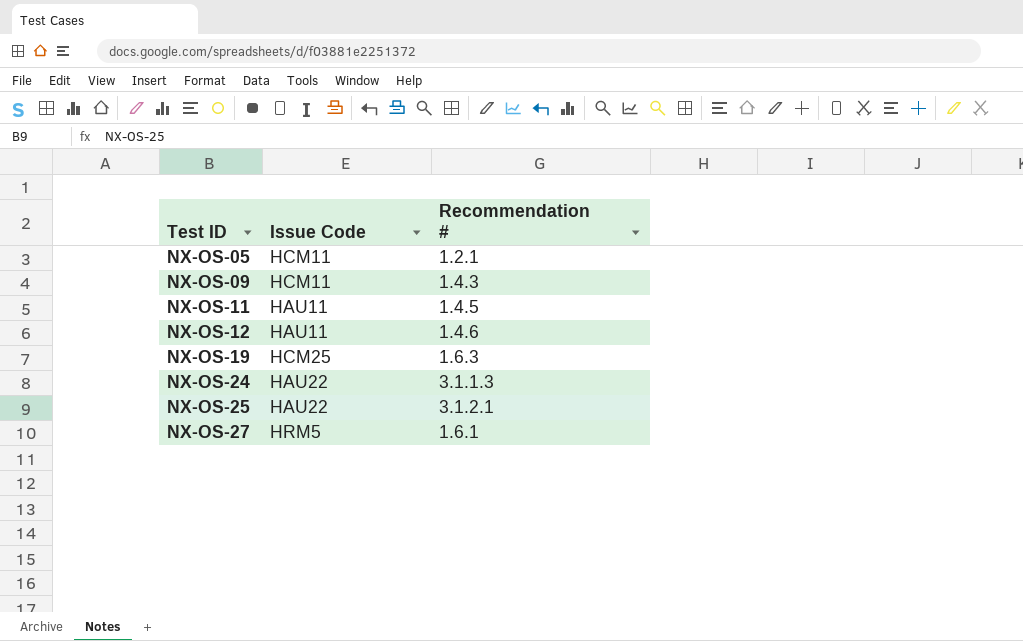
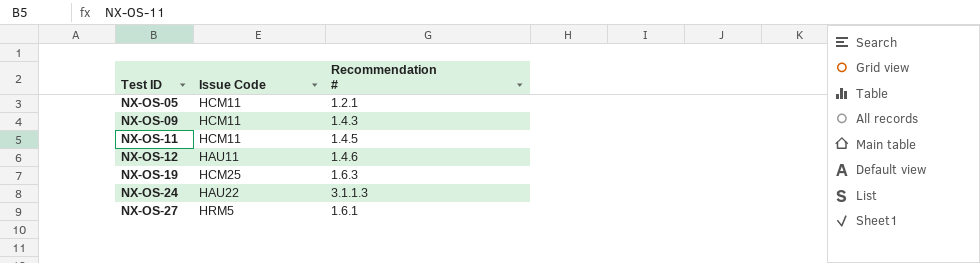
row NX-OS-25: HAU22 | 3.1.2.1 -> none
NX-OS-11 | Issue Code: HAU11 -> HCM11

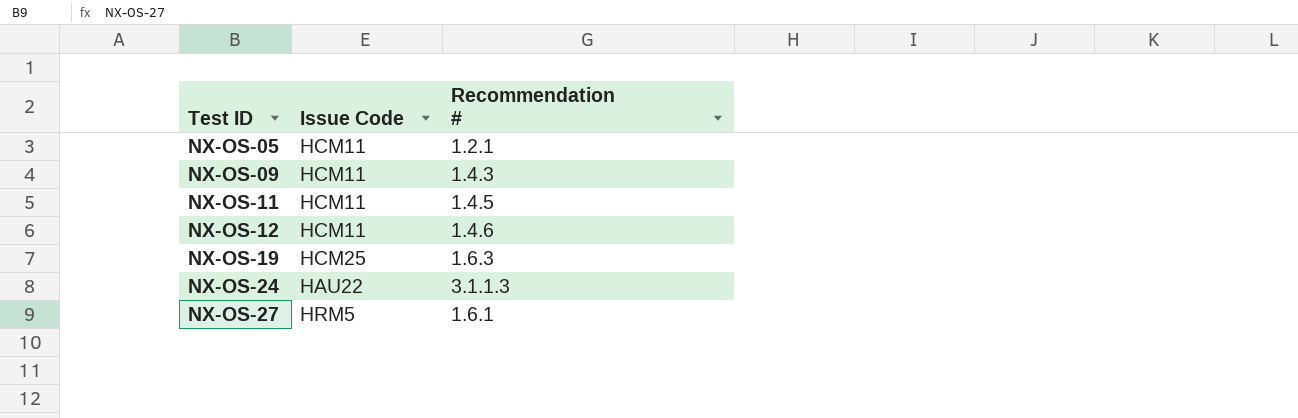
NX-OS-12 | Issue Code: HAU11 -> HCM11

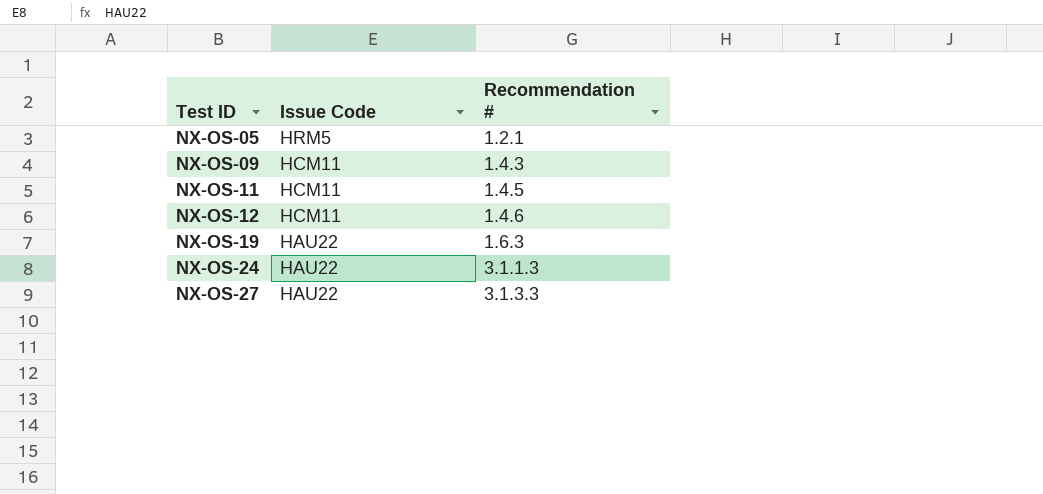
NX-OS-05 | Issue Code: HCM11 -> HRM5
NX-OS-19 | Issue Code: HCM25 -> HAU22
NX-OS-27 | Issue Code: HRM5 -> HAU22
NX-OS-27 | Recommendation #: 1.6.1 -> 3.1.3.3

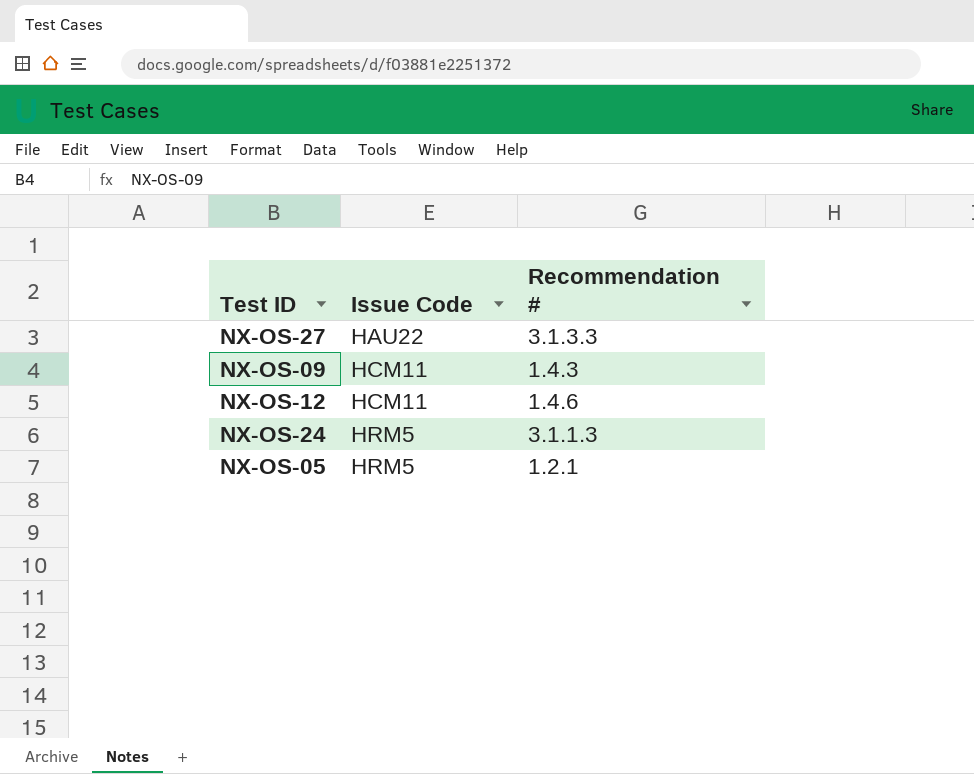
row order: Test ID ascending -> Issue Code ascending
row NX-OS-11: HCM11 | 1.4.5 -> none
row NX-OS-19: HAU22 | 1.6.3 -> none
NX-OS-24 | Issue Code: HAU22 -> HRM5

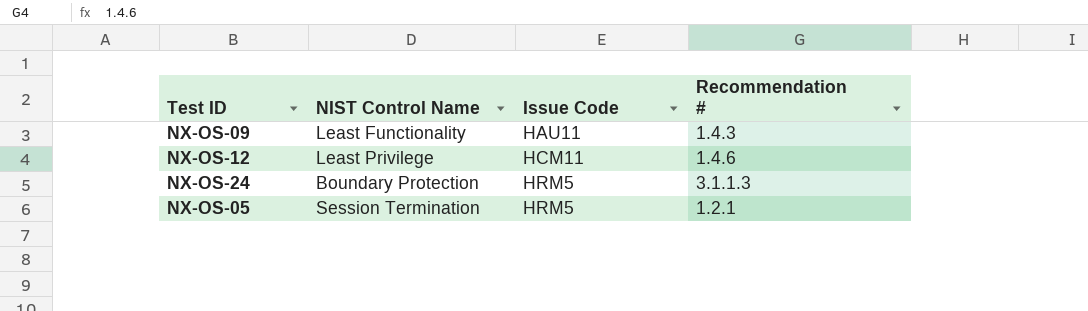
column NIST Control Name | position: none -> 2
row NX-OS-27: HAU22 | 3.1.3.3 -> none
NX-OS-09 | Issue Code: HCM11 -> HAU11

